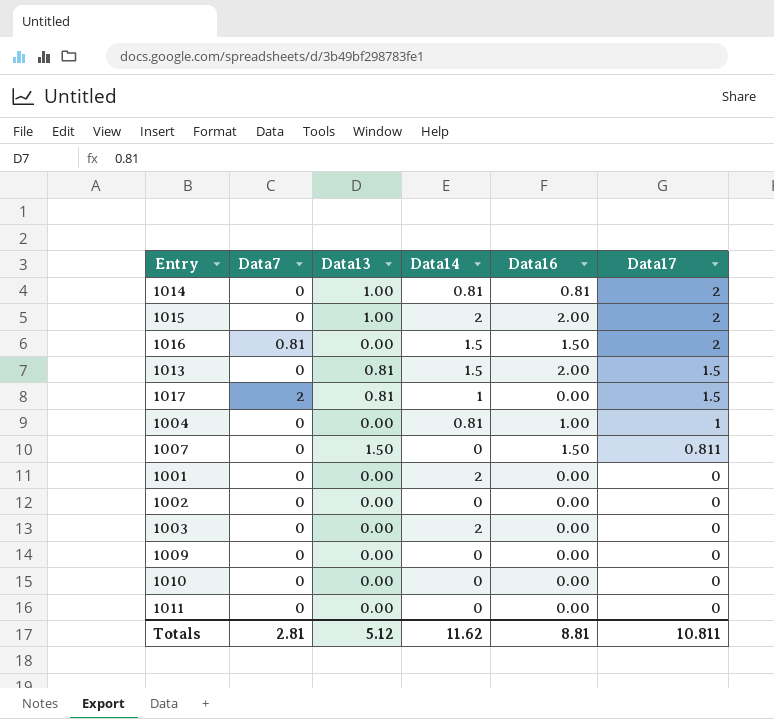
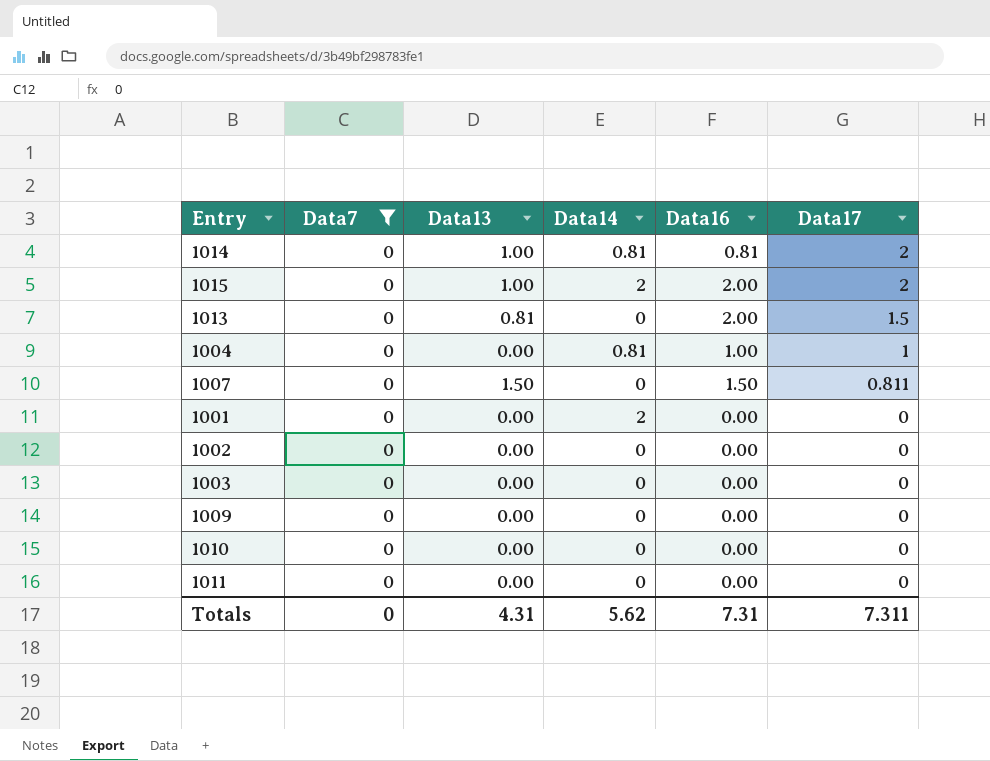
filter: none -> Data7 = 0
1013 | Data14: 1.5 -> 0
1003 | Data14: 2 -> 0
Totals | Data7: 2.81 -> 0
Totals | Data13: 5.12 -> 4.31
Totals | Data14: 11.62 -> 5.62
Totals | Data16: 8.81 -> 7.31
Totals | Data17: 10.811 -> 7.311

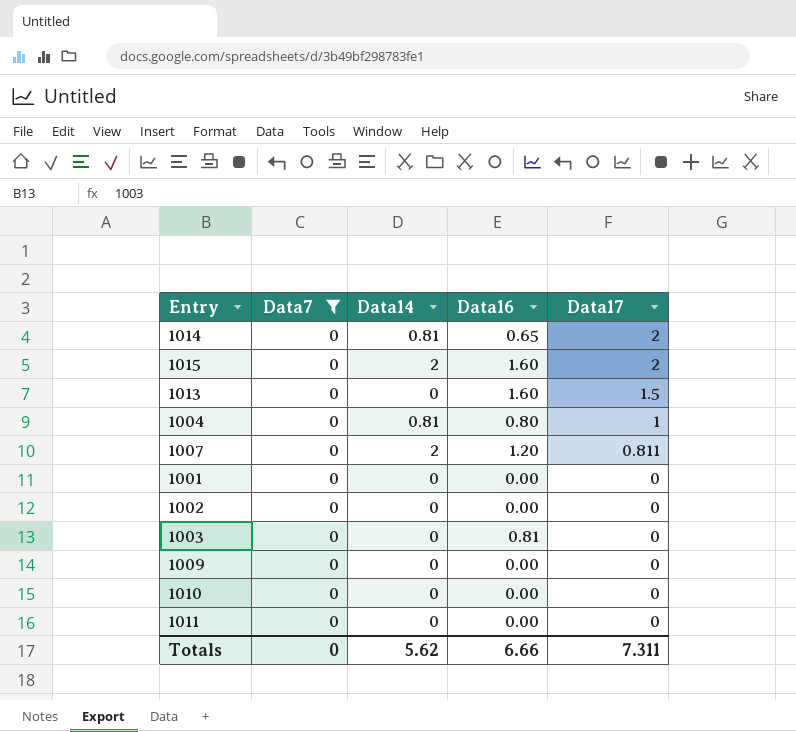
column Data13 | position: 3 -> none
1014 | Data16: 0.81 -> 0.65
1015 | Data16: 2.00 -> 1.60
1013 | Data16: 2.00 -> 1.60
1004 | Data16: 1.00 -> 0.80
1007 | Data14: 0 -> 2
1007 | Data16: 1.50 -> 1.20
1001 | Data14: 2 -> 0
1003 | Data16: 0.00 -> 0.81
Totals | Data16: 7.31 -> 6.66

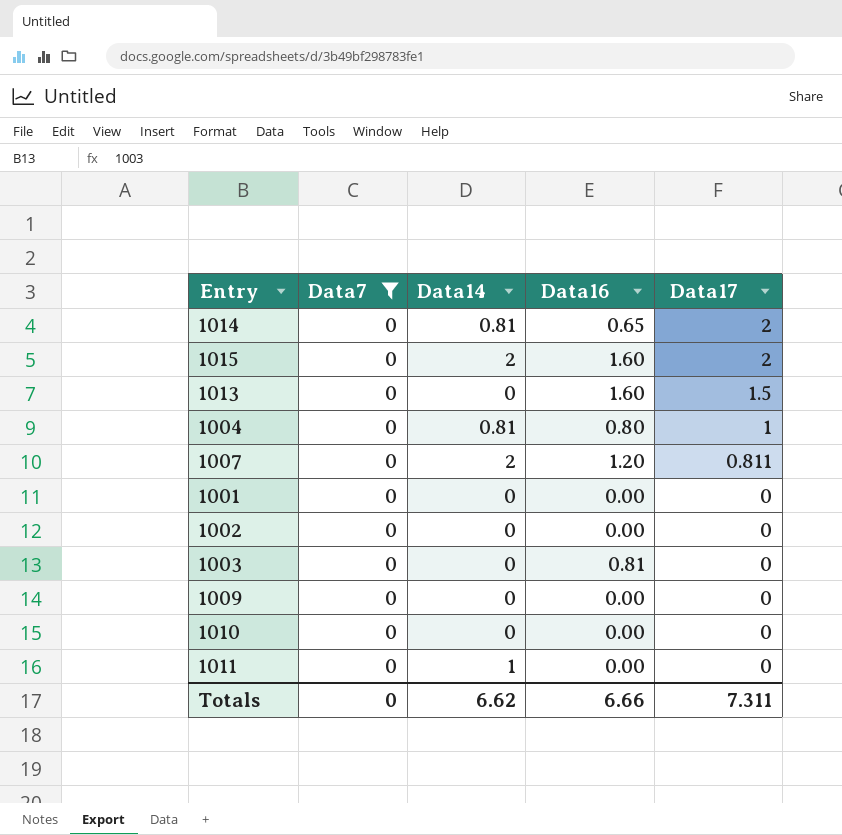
1011 | Data14: 0 -> 1
Totals | Data14: 5.62 -> 6.62

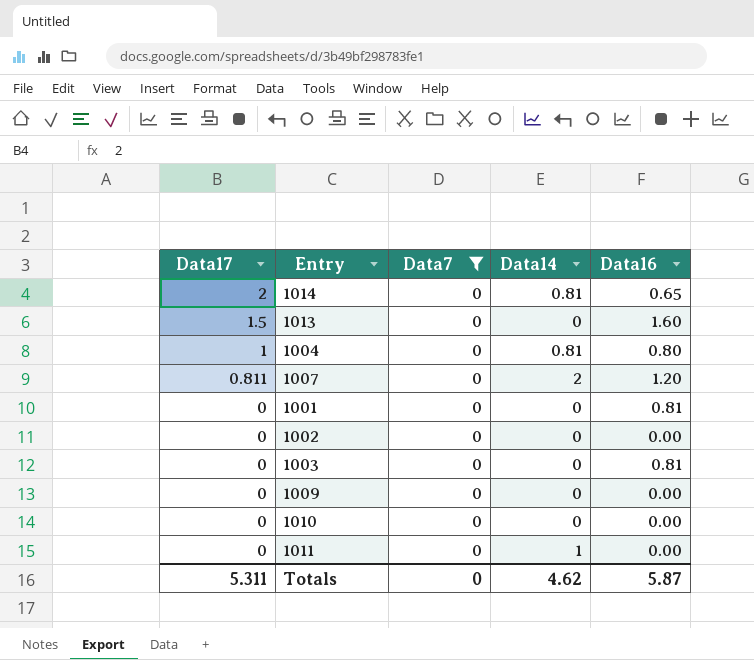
column Data17 | position: 5 -> 1
row 1015: 0 | 2 | 1.60 | 2 -> none
1001 | Data16: 0.00 -> 0.81
Totals | Data17: 7.311 -> 5.311
Totals | Data14: 6.62 -> 4.62
Totals | Data16: 6.66 -> 5.87

